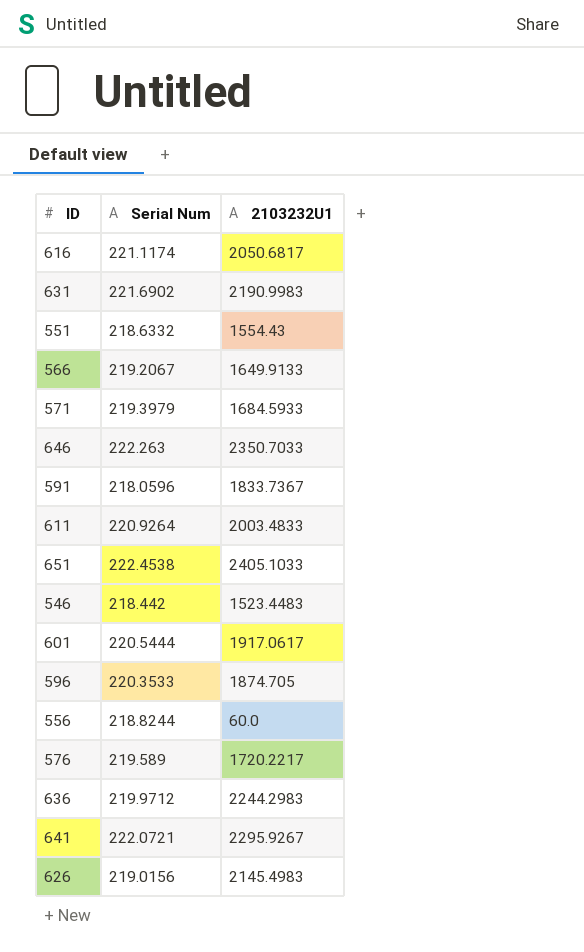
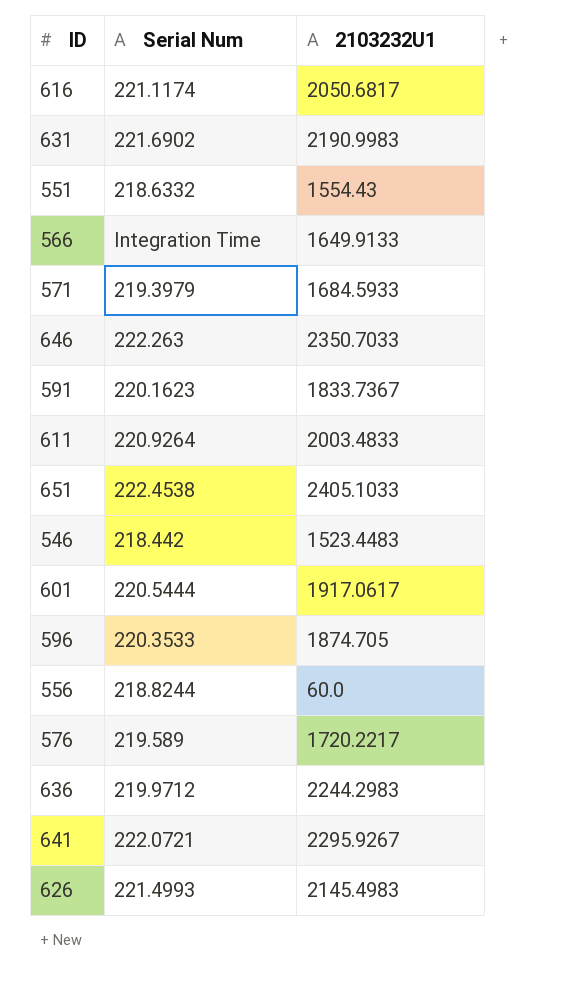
566 | Serial Num: 219.2067 -> Integration Time
591 | Serial Num: 218.0596 -> 220.1623
626 | Serial Num: 219.0156 -> 221.4993

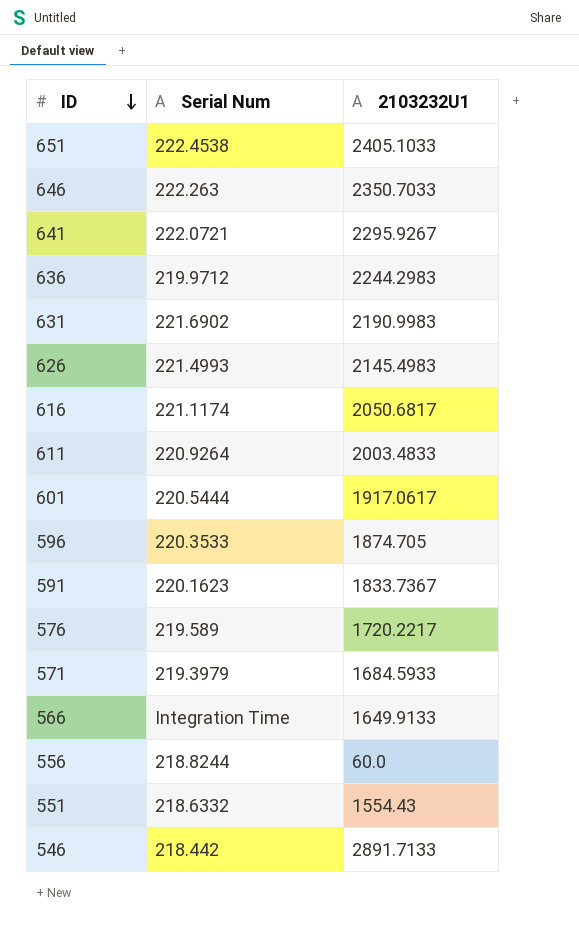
row order: none -> ID descending
546 | 2103232U1: 1523.4483 -> 2891.7133

